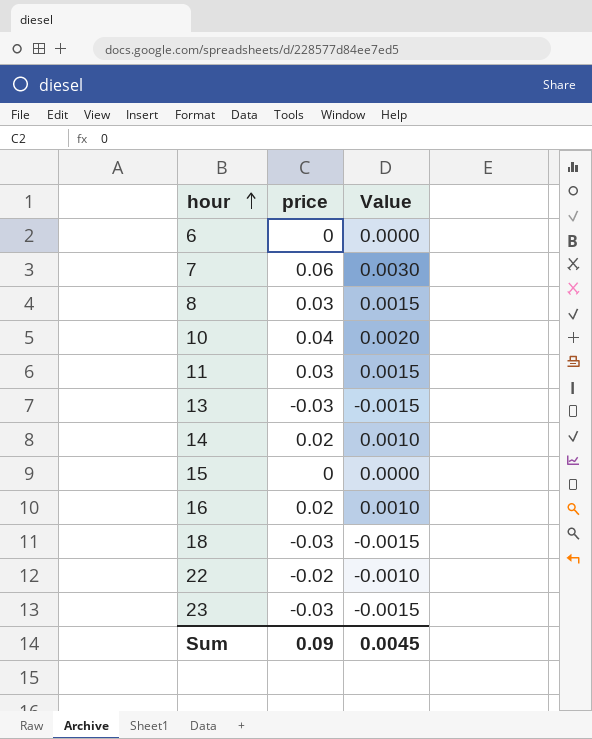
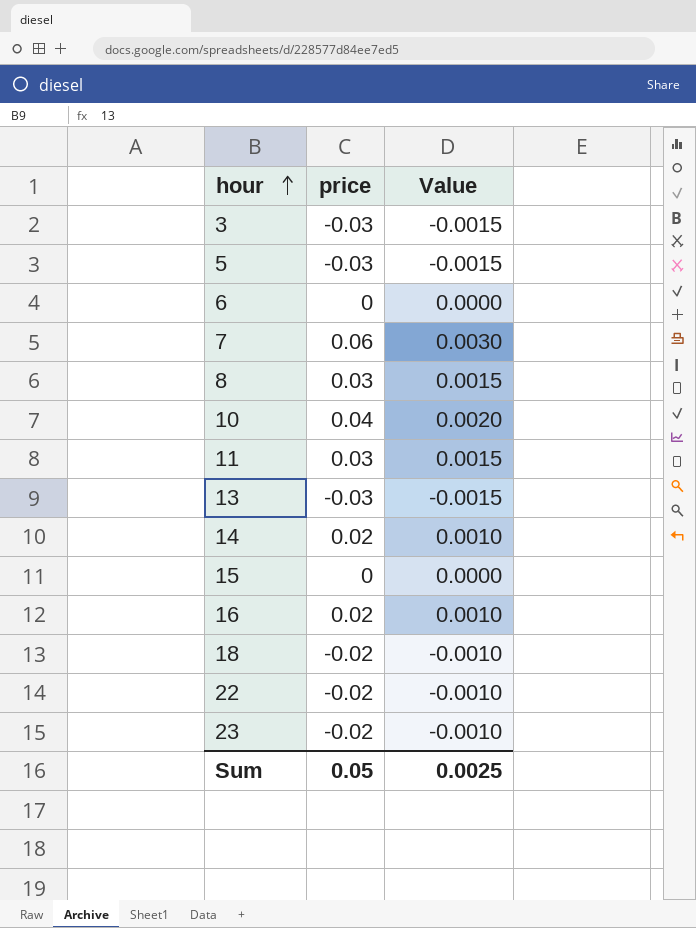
row 3: none -> -0.03 | -0.0015
row 5: none -> -0.03 | -0.0015
18 | price: -0.03 -> -0.02
18 | Value: -0.0015 -> -0.0010
23 | price: -0.03 -> -0.02
23 | Value: -0.0015 -> -0.0010
Sum | price: 0.09 -> 0.05
Sum | Value: 0.0045 -> 0.0025

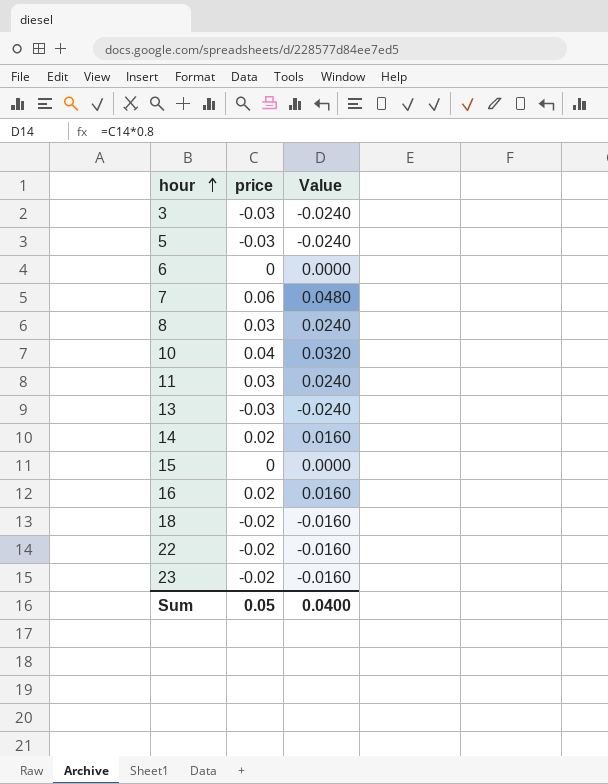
column Value | formula: [price] * 0.05 -> [price] * 0.8
Sum | Value: 0.0025 -> 0.0400

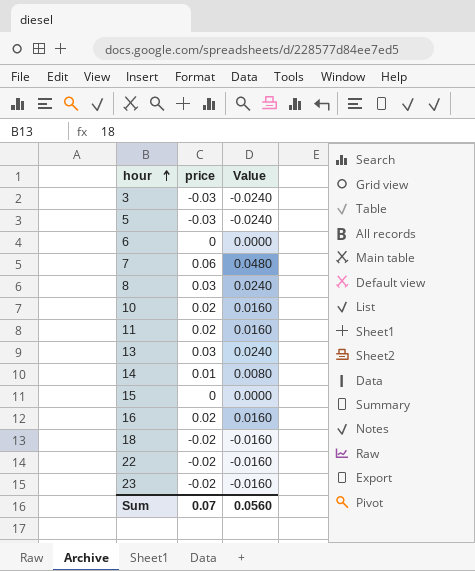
10 | price: 0.04 -> 0.02
10 | Value: 0.0320 -> 0.0160
11 | price: 0.03 -> 0.02
11 | Value: 0.0240 -> 0.0160
13 | price: -0.03 -> 0.03
13 | Value: -0.0240 -> 0.0240
14 | price: 0.02 -> 0.01
14 | Value: 0.0160 -> 0.0080
Sum | price: 0.05 -> 0.07
Sum | Value: 0.0400 -> 0.0560

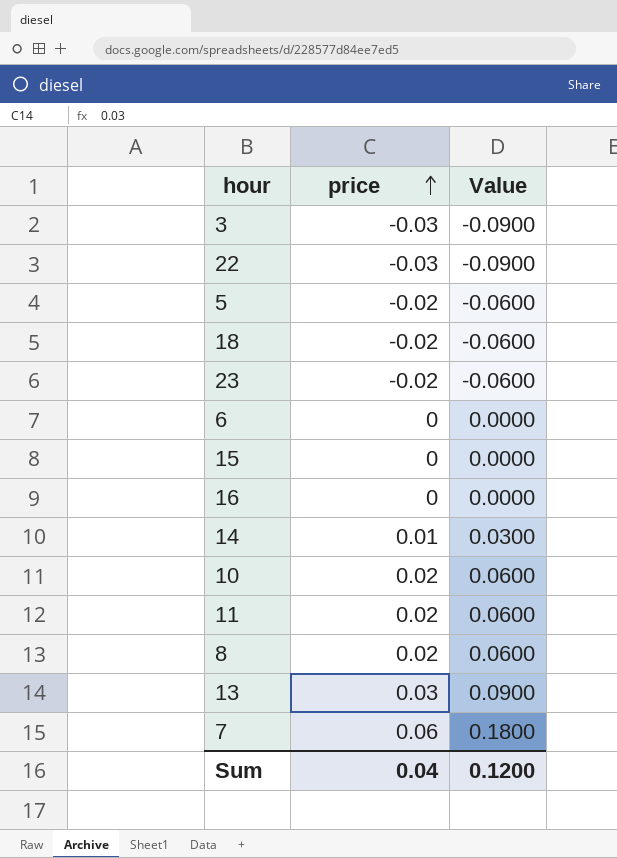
row order: hour ascending -> price ascending
column Value | formula: [price] * 0.8 -> [price] * 3
22 | price: -0.02 -> -0.03
5 | price: -0.03 -> -0.02
16 | price: 0.02 -> 0
8 | price: 0.03 -> 0.02
Sum | price: 0.07 -> 0.04
Sum | Value: 0.0560 -> 0.1200

